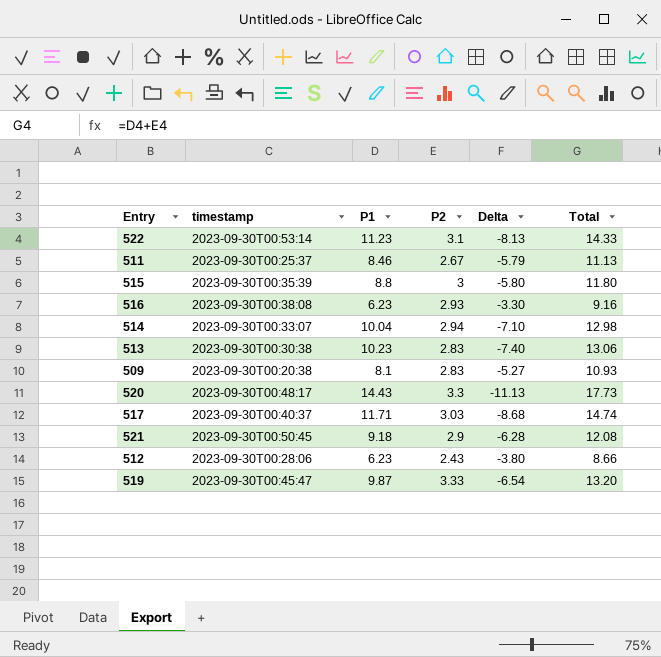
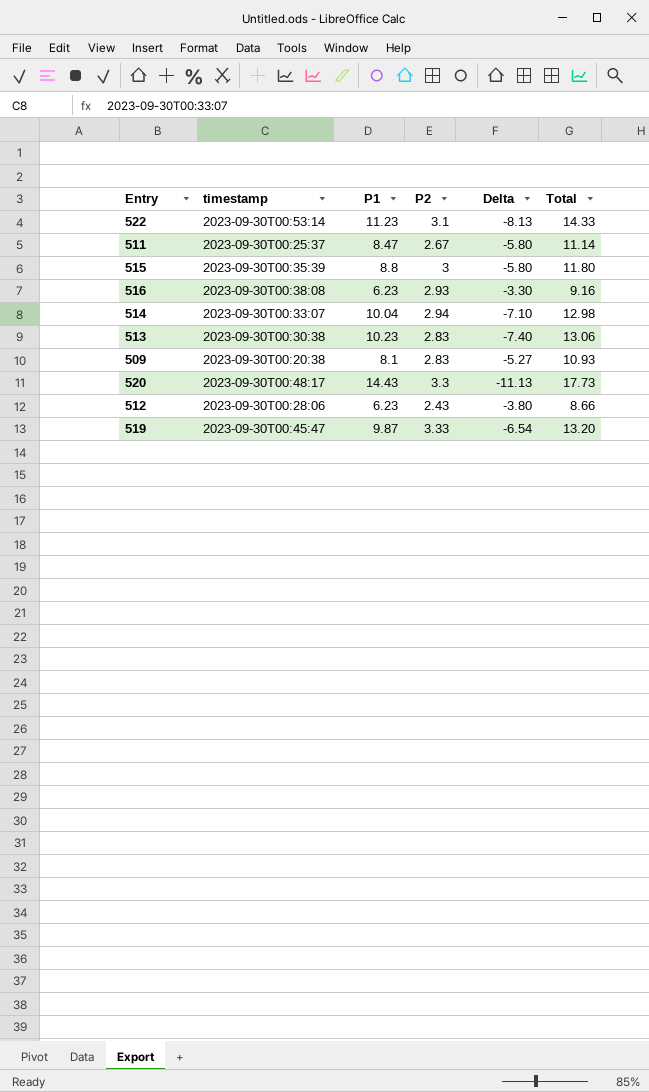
row 517: 2023-09-30T00:40:37 | 11.71 | 3.03 | -8.68 | 14.74 -> none
row 521: 2023-09-30T00:50:45 | 9.18 | 2.9 | -6.28 | 12.08 -> none
511 | P1: 8.46 -> 8.47
511 | Delta: -5.79 -> -5.80
511 | Total: 11.13 -> 11.14

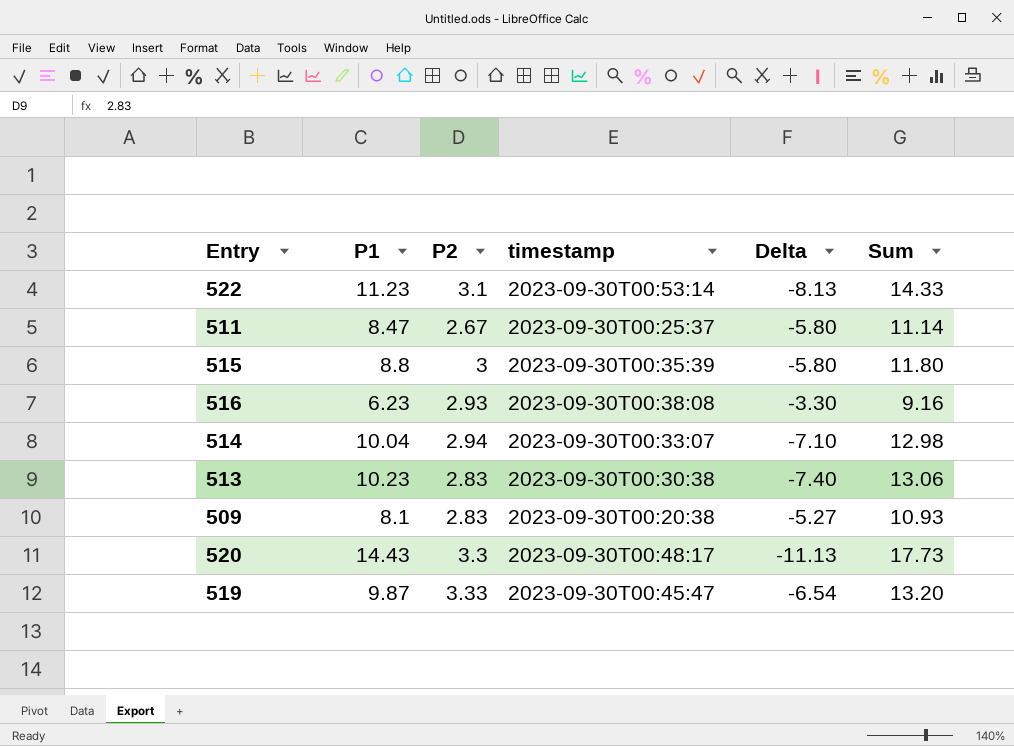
column timestamp | position: 2 -> 4
column name: Total -> Sum
row 512: 2023-09-30T00:28:06 | 6.23 | 2.43 | -3.80 | 8.66 -> none

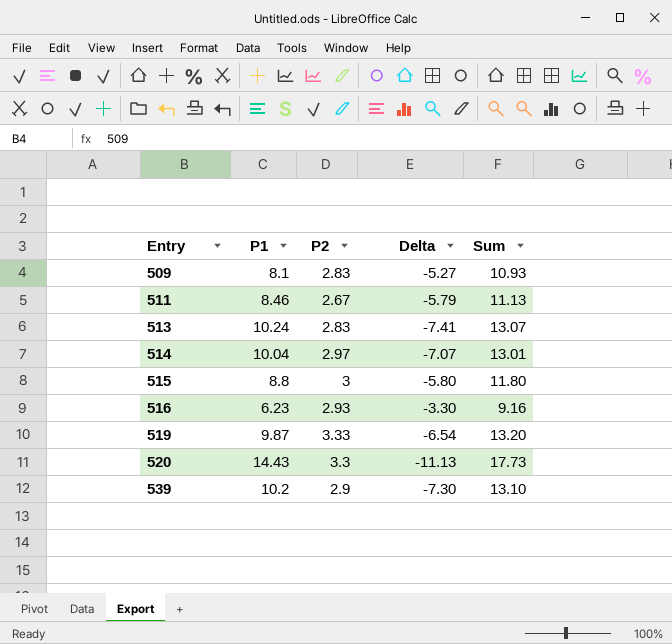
row order: none -> Entry ascending
column timestamp | position: 4 -> none
row 522: 11.23 | 3.1 | 2023-09-30T00:53:14 | -8.13 | 14.33 -> none
511 | P1: 8.47 -> 8.46
511 | Delta: -5.80 -> -5.79
511 | Sum: 11.14 -> 11.13
513 | P1: 10.23 -> 10.24
513 | Delta: -7.40 -> -7.41
513 | Sum: 13.06 -> 13.07
514 | P2: 2.94 -> 2.97
514 | Delta: -7.10 -> -7.07
514 | Sum: 12.98 -> 13.01
row 539: none -> 10.2 | 2.9 | -7.30 | 13.10

